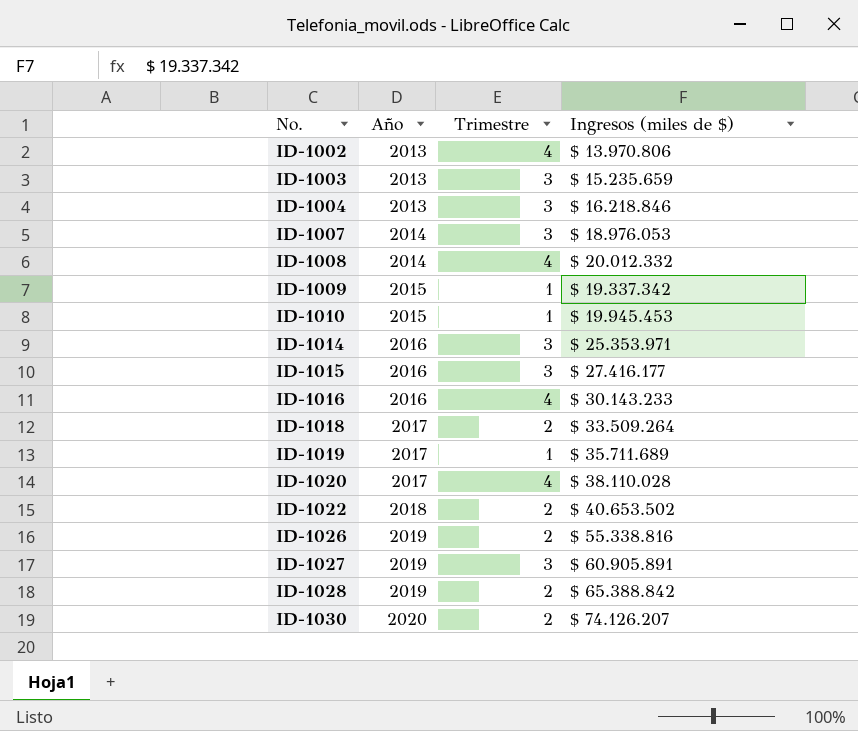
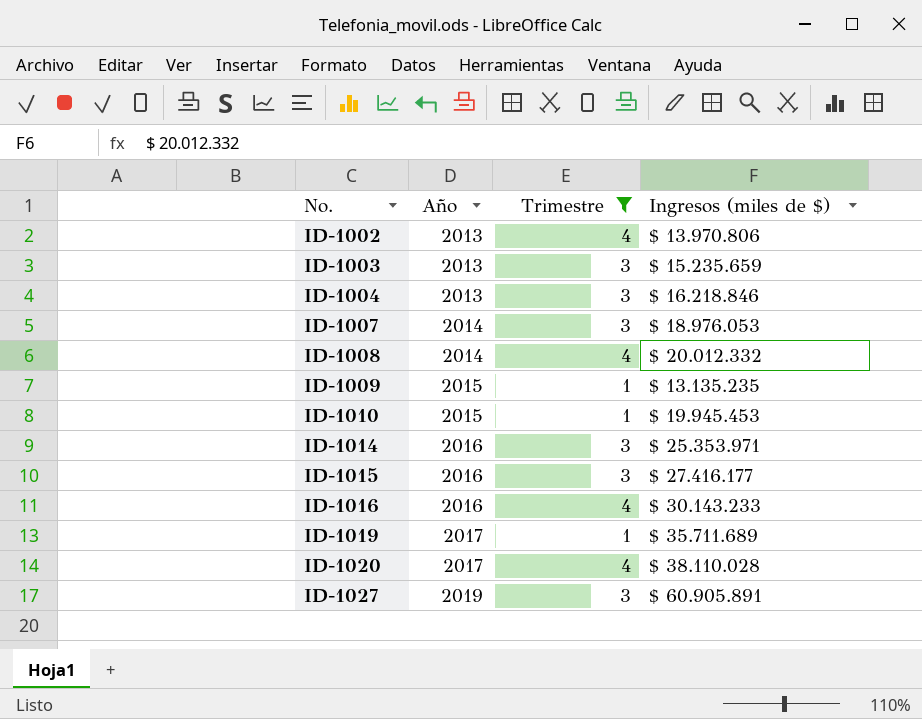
filter: none -> Trimestre != 2
ID-1009 | Ingresos (miles de $): $ 19.337.342 -> $ 13.135.235

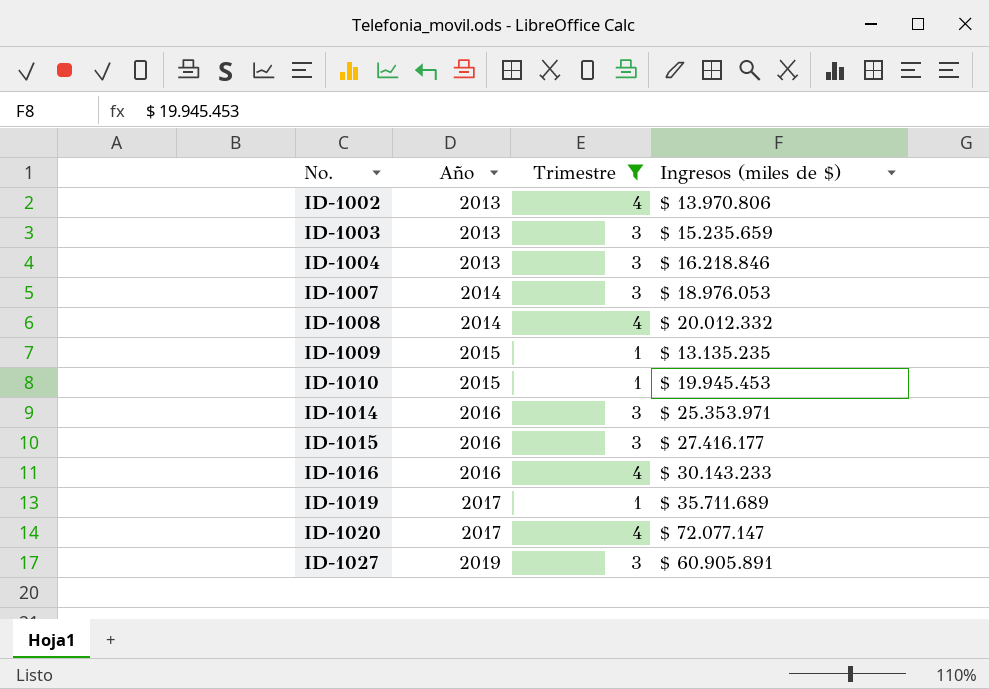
ID-1020 | Ingresos (miles de $): $ 38.110.028 -> $ 72.077.147

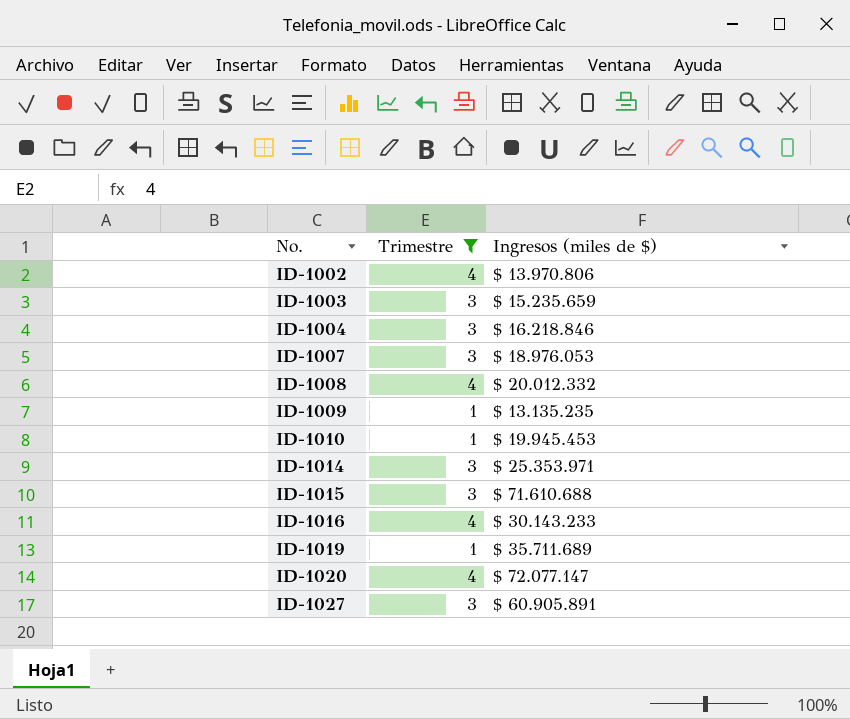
column Año | position: 2 -> none
ID-1015 | Ingresos (miles de $): $ 27.416.177 -> $ 71.610.688

